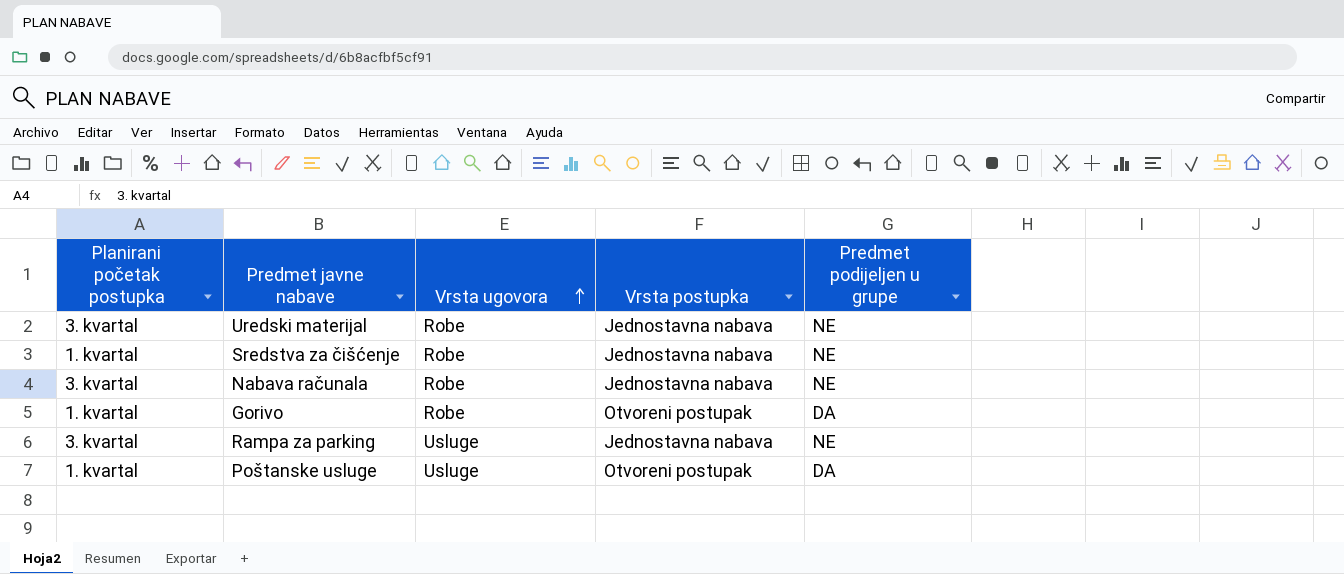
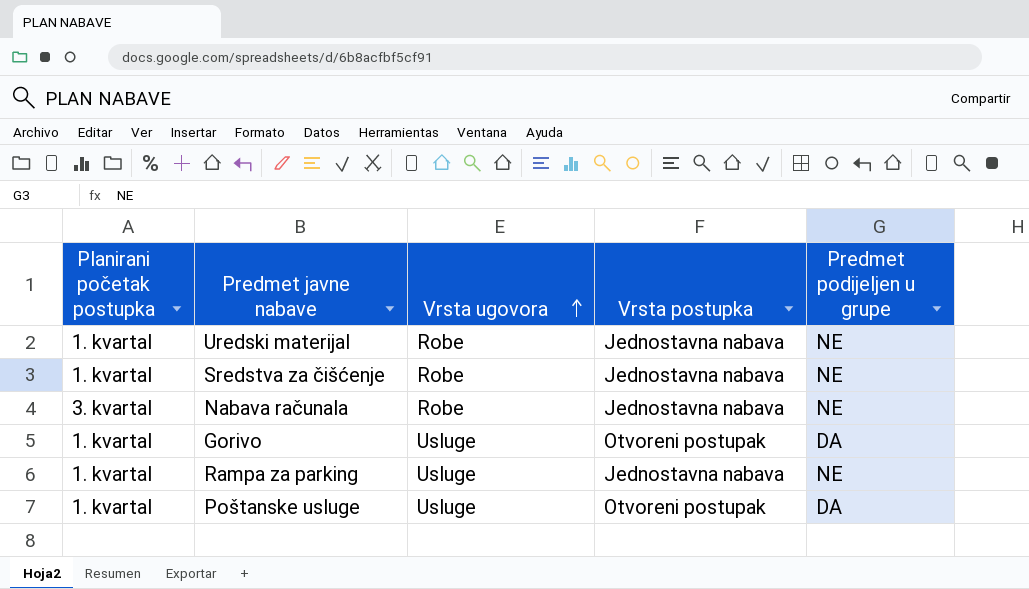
Uredski materijal | Planirani početak postupka: 3. kvartal -> 1. kvartal
Gorivo | Vrsta ugovora: Robe -> Usluge
Rampa za parking | Planirani početak postupka: 3. kvartal -> 1. kvartal

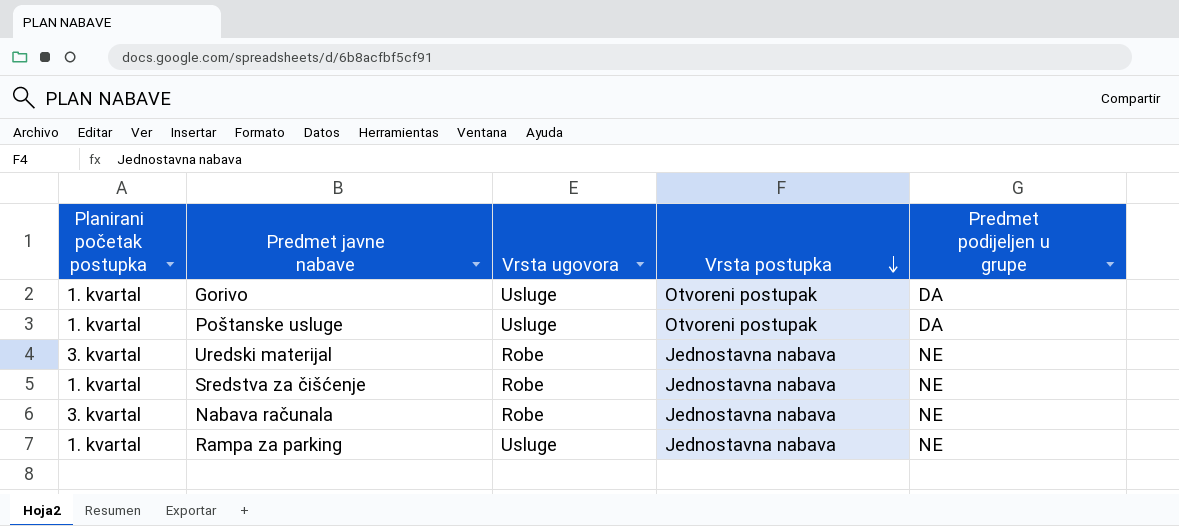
row order: Vrsta ugovora ascending -> Vrsta postupka descending
Uredski materijal | Planirani početak postupka: 1. kvartal -> 3. kvartal

